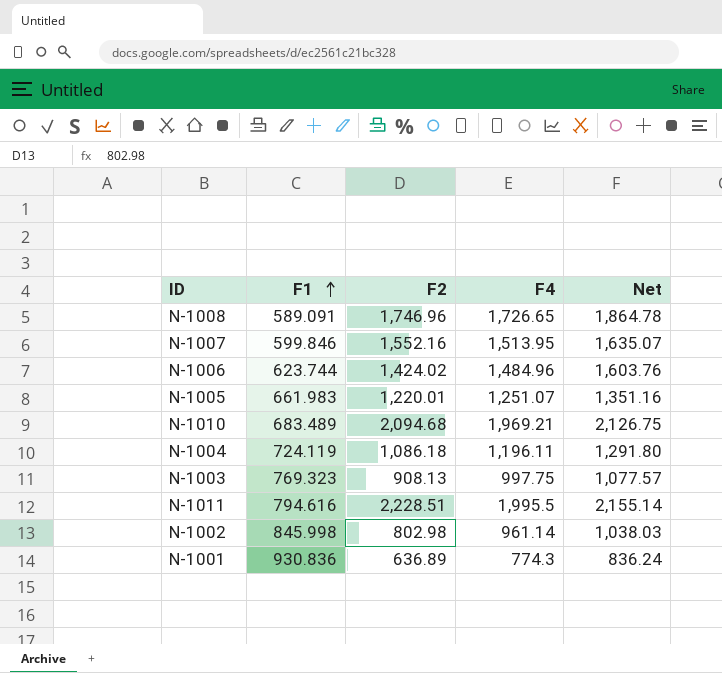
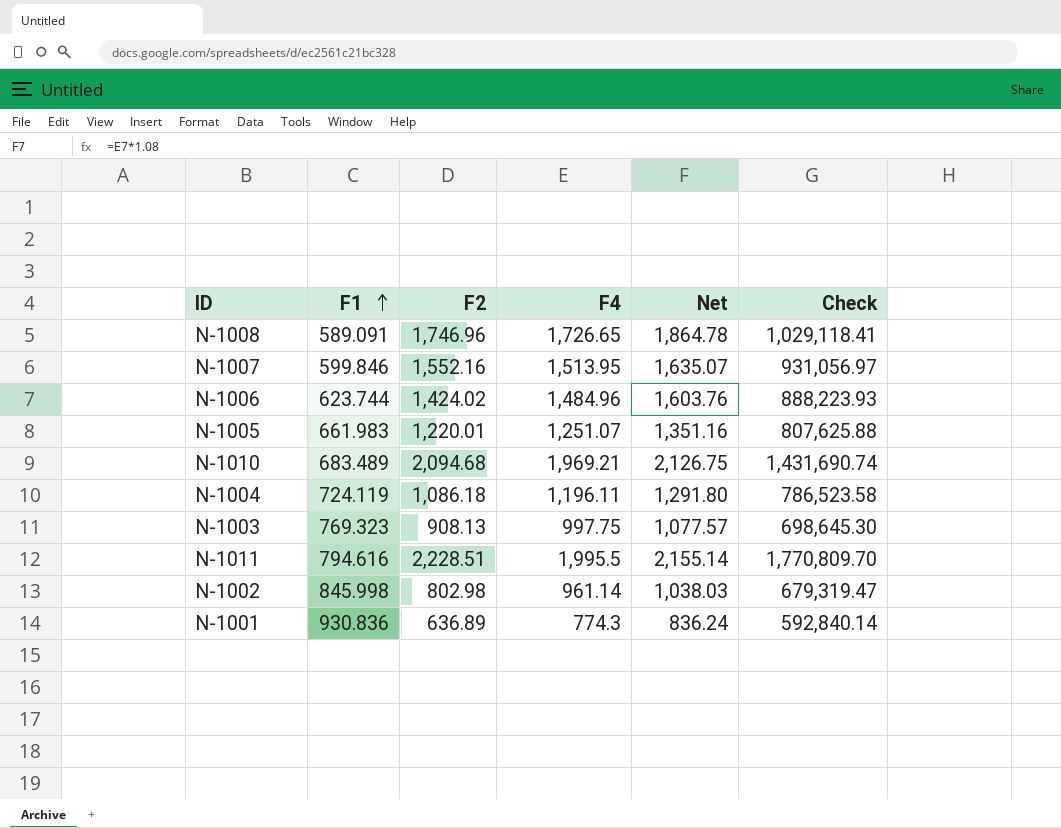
column Check | formula: none -> [F1] * [F2]

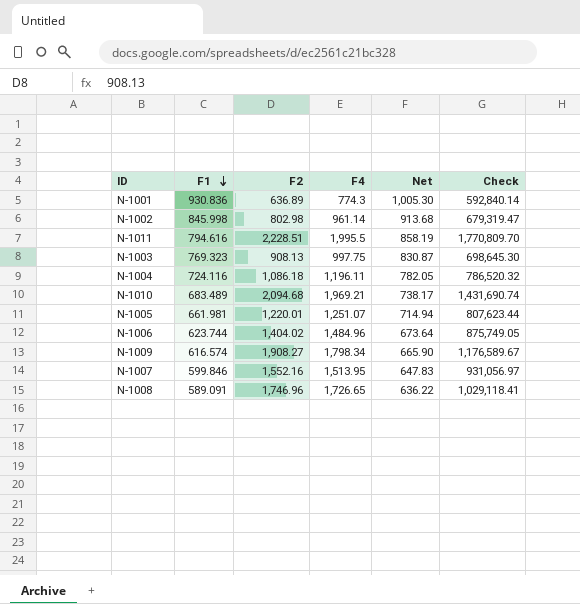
row order: F1 ascending -> F1 descending
column Net | formula: [F4] * 1.08 -> [F1] * 1.08
N-1004 | F1: 724.119 -> 724.116
N-1004 | Check: 786,523.58 -> 786,520.32
N-1005 | F1: 661.983 -> 661.981
N-1005 | Check: 807,625.88 -> 807,623.44
N-1006 | F2: 1,424.02 -> 1,404.02
N-1006 | Check: 888,223.93 -> 875,749.05
row N-1009: none -> 616.574 | 1,908.27 | 1,798.34 | 665.90 | 1,176,589.67

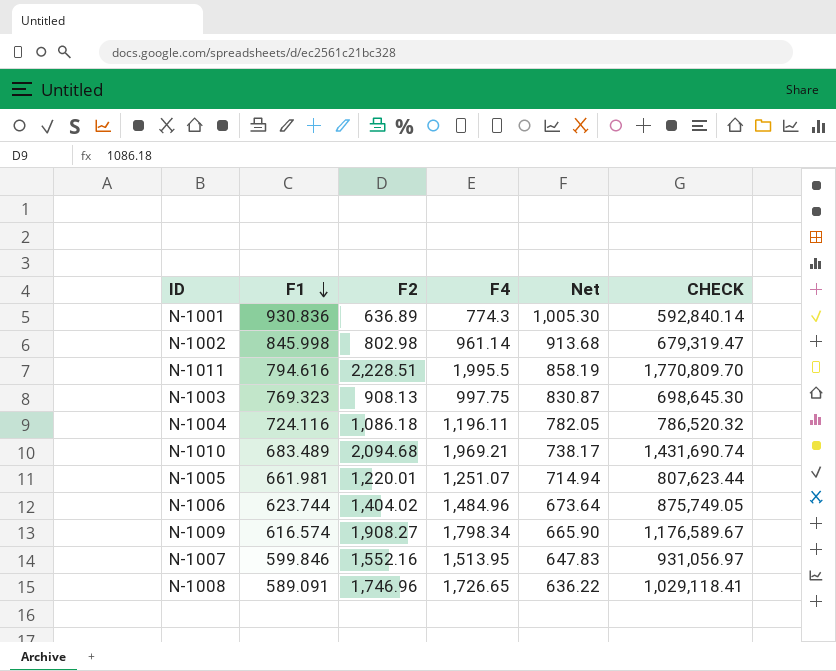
column name: Check -> CHECK

